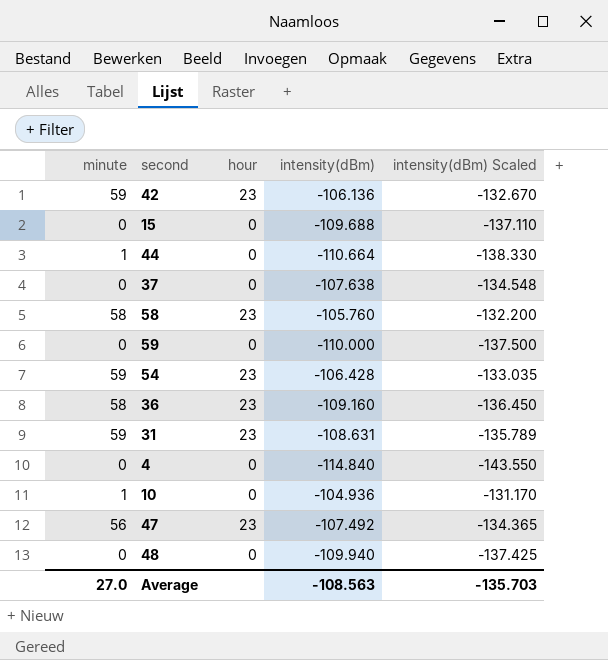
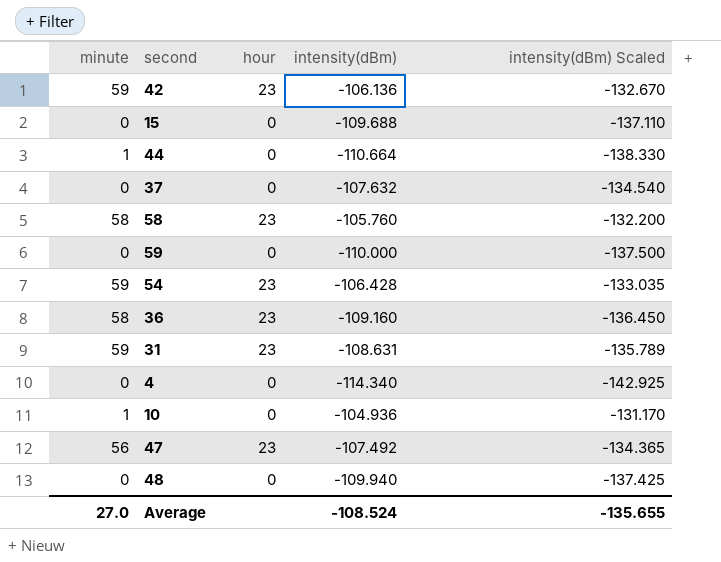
37 | intensity(dBm): -107.638 -> -107.632
37 | intensity(dBm) Scaled: -134.548 -> -134.540
4 | intensity(dBm): -114.840 -> -114.340
4 | intensity(dBm) Scaled: -143.550 -> -142.925
Average | intensity(dBm): -108.563 -> -108.524
Average | intensity(dBm) Scaled: -135.703 -> -135.655

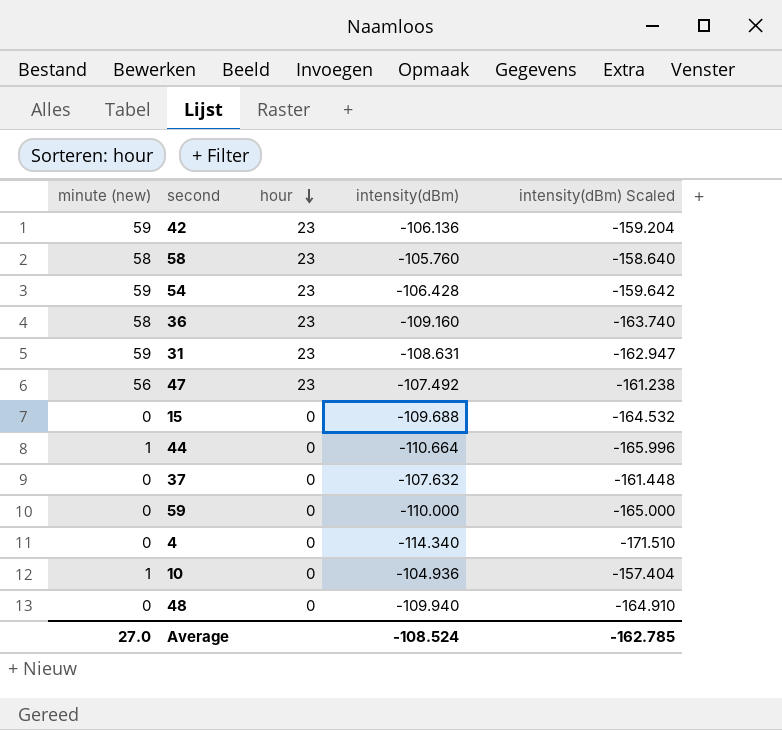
row order: none -> hour descending
column name: minute -> minute (new)
column intensity(dBm) Scaled | formula: [intensity(dBm)] * 1.25 -> [intensity(dBm)] * 1.5
Average | intensity(dBm) Scaled: -135.655 -> -162.785

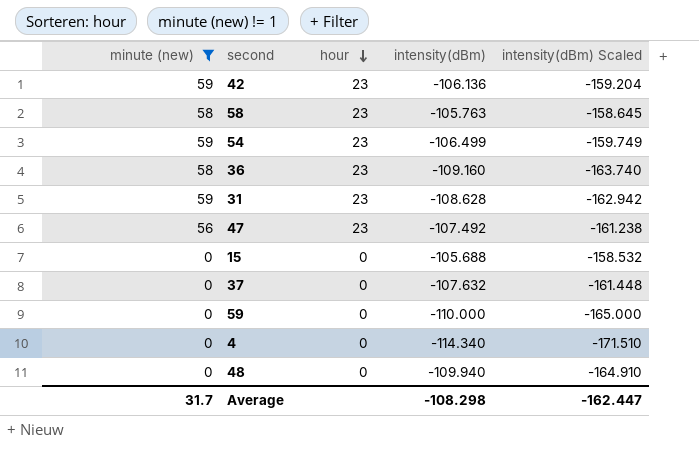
filter: none -> minute (new) != 1
58 | intensity(dBm): -105.760 -> -105.763
58 | intensity(dBm) Scaled: -158.640 -> -158.645
54 | intensity(dBm): -106.428 -> -106.499
54 | intensity(dBm) Scaled: -159.642 -> -159.749
31 | intensity(dBm): -108.631 -> -108.628
31 | intensity(dBm) Scaled: -162.947 -> -162.942
15 | intensity(dBm): -109.688 -> -105.688
15 | intensity(dBm) Scaled: -164.532 -> -158.532
Average | minute (new): 27.0 -> 31.7
Average | intensity(dBm): -108.524 -> -108.298
Average | intensity(dBm) Scaled: -162.785 -> -162.447

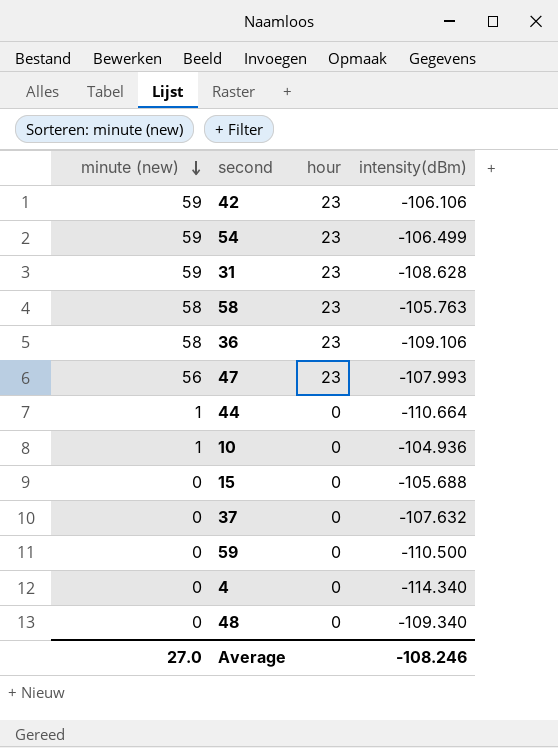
filter: minute (new) != 1 -> none
row order: hour descending -> minute (new) descending
column intensity(dBm) Scaled | formula: [intensity(dBm)] * 1.5 -> none
42 | intensity(dBm): -106.136 -> -106.106
36 | intensity(dBm): -109.160 -> -109.106
47 | intensity(dBm): -107.492 -> -107.993
59 | intensity(dBm): -110.000 -> -110.500
48 | intensity(dBm): -109.940 -> -109.340
Average | minute (new): 31.7 -> 27.0
Average | intensity(dBm): -108.298 -> -108.246

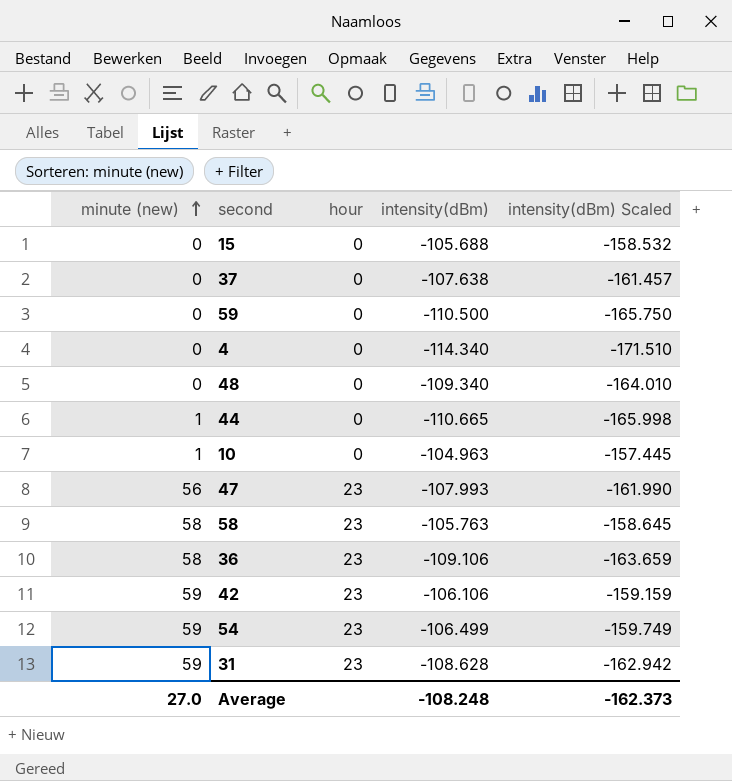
row order: minute (new) descending -> minute (new) ascending
column intensity(dBm) Scaled | formula: none -> [intensity(dBm)] * 1.5
37 | intensity(dBm): -107.632 -> -107.638
44 | intensity(dBm): -110.664 -> -110.665
10 | intensity(dBm): -104.936 -> -104.963
Average | intensity(dBm): -108.246 -> -108.248

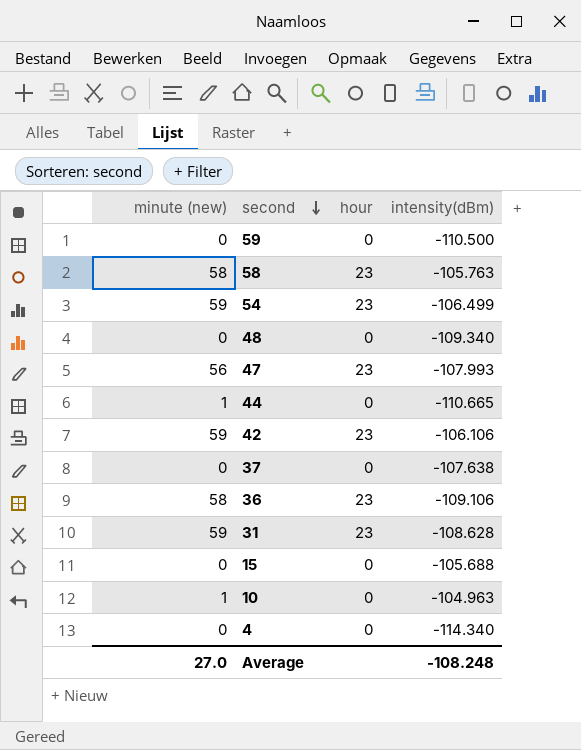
row order: minute (new) ascending -> second descending
column intensity(dBm) Scaled | formula: [intensity(dBm)] * 1.5 -> none

